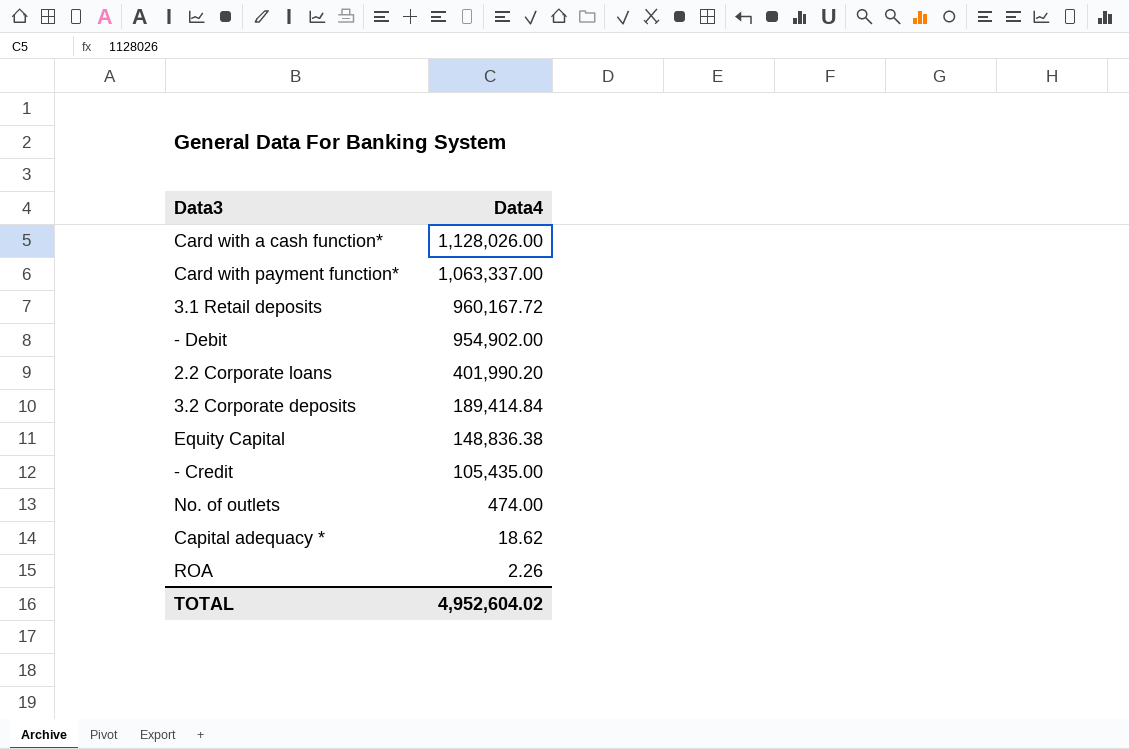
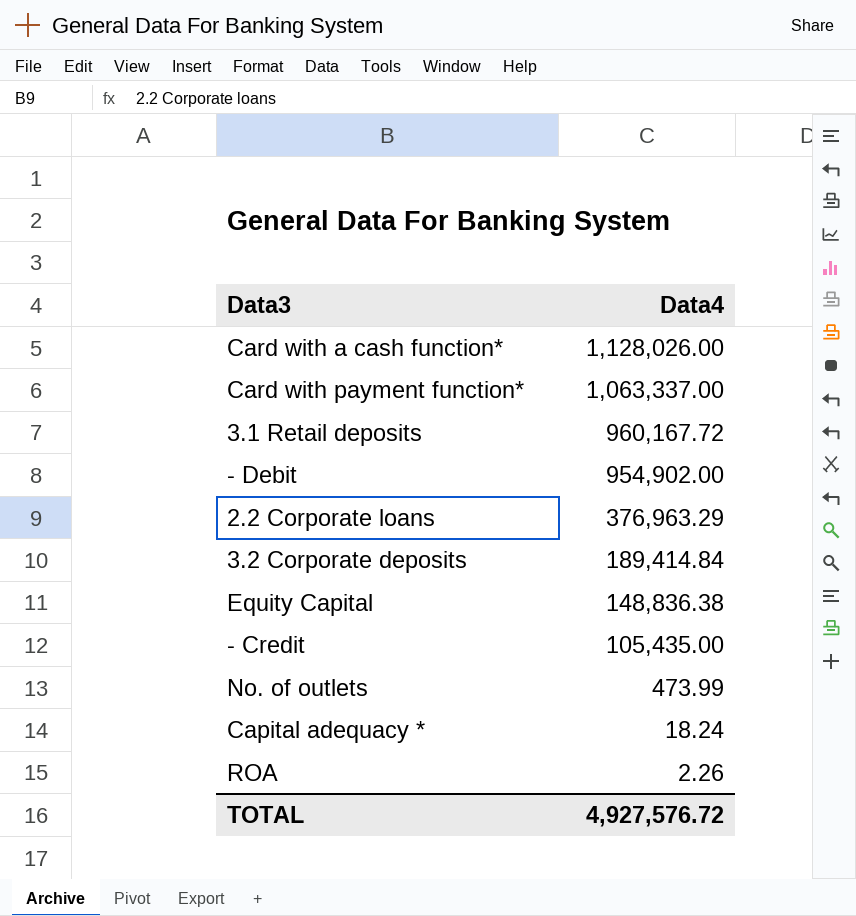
2.2 Corporate loans | Data4: 401,990.20 -> 376,963.29
No. of outlets | Data4: 474.00 -> 473.99
Capital adequacy * | Data4: 18.62 -> 18.24
TOTAL | Data4: 4,952,604.02 -> 4,927,576.72

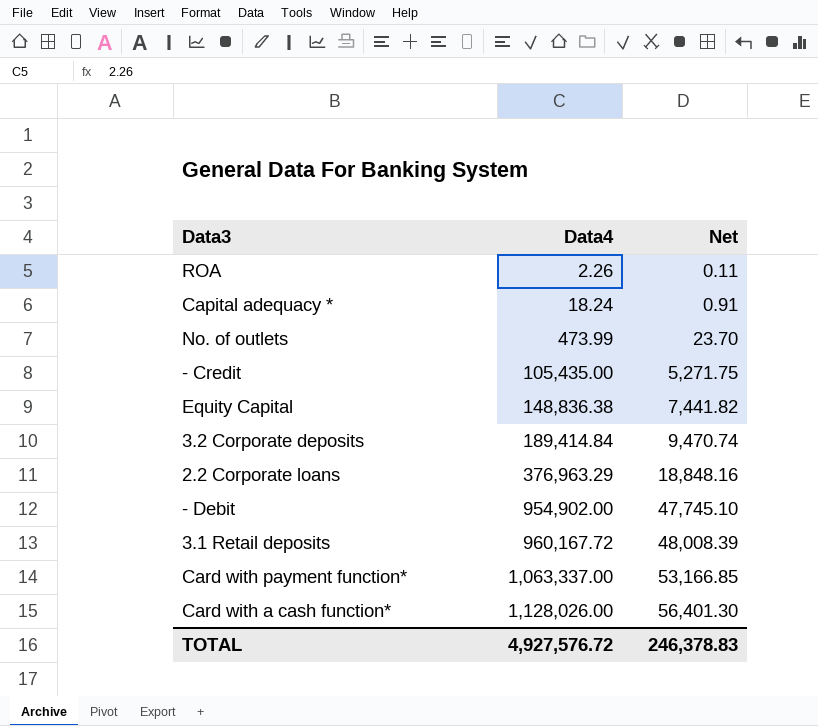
row order: Data4 descending -> Data4 ascending
column Net | formula: none -> [Data4] * 0.05

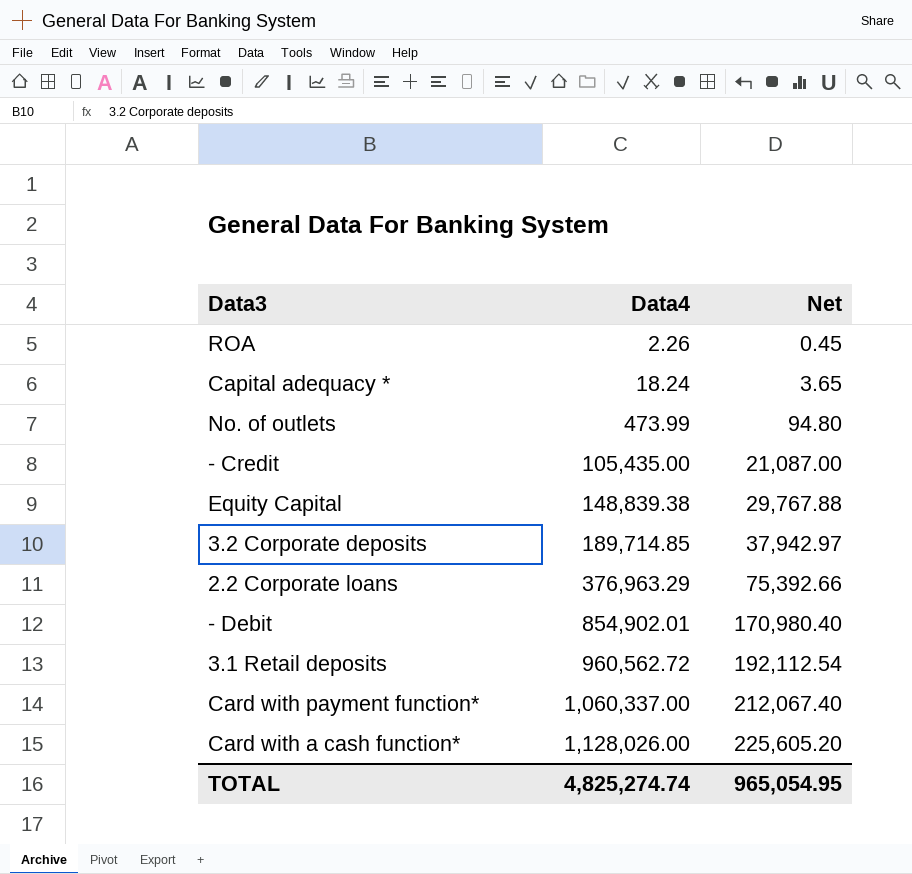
column Net | formula: [Data4] * 0.05 -> [Data4] * 0.2
Equity Capital | Data4: 148,836.38 -> 148,839.38
3.2 Corporate deposits | Data4: 189,414.84 -> 189,714.85
- Debit | Data4: 954,902.00 -> 854,902.01
3.1 Retail deposits | Data4: 960,167.72 -> 960,562.72
Card with payment function* | Data4: 1,063,337.00 -> 1,060,337.00
TOTAL | Data4: 4,927,576.72 -> 4,825,274.74
TOTAL | Net: 246,378.83 -> 965,054.95

